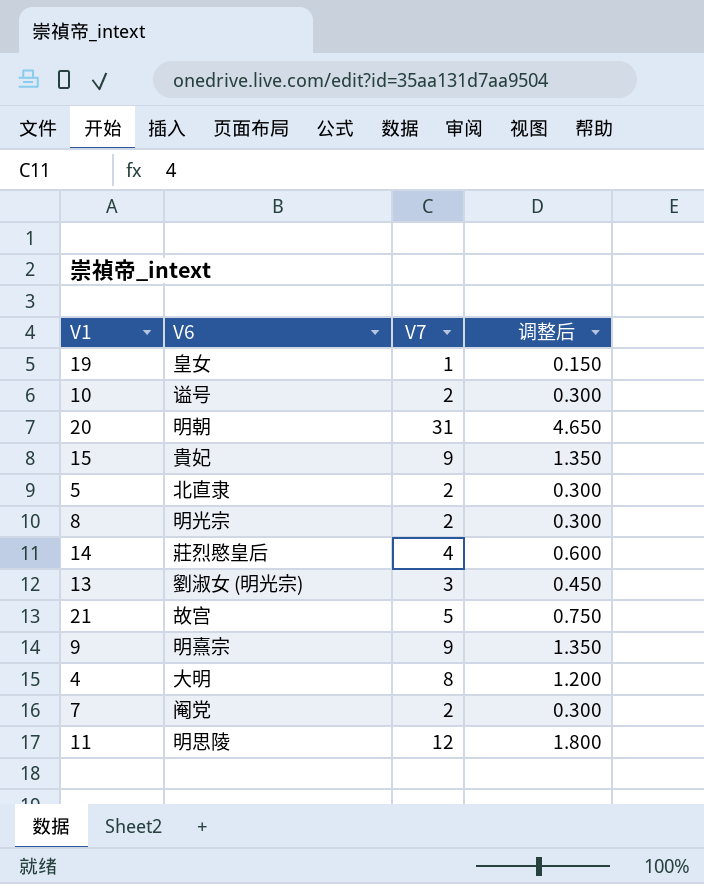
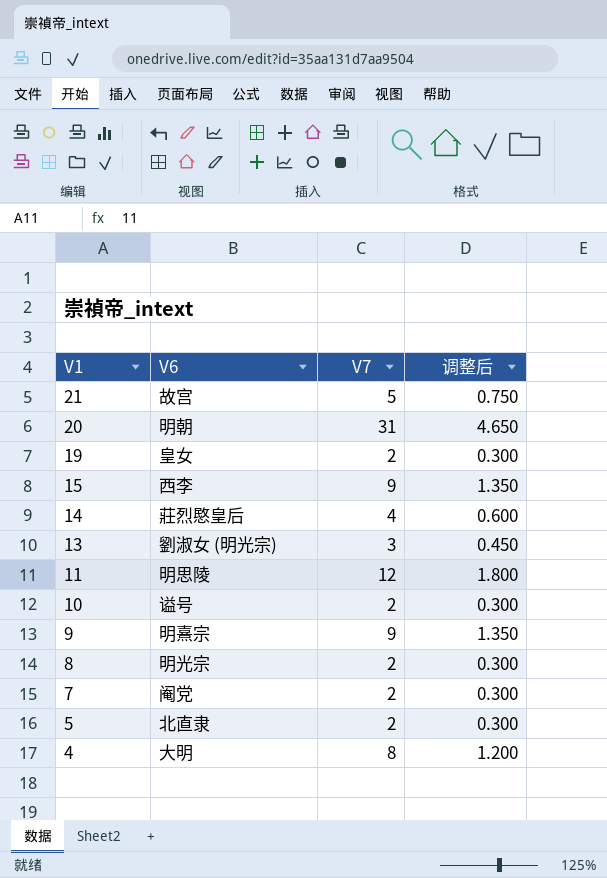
row order: none -> V1 descending
19 | V7: 1 -> 2
19 | 调整后: 0.150 -> 0.300
15 | V6: 貴妃 -> 西李

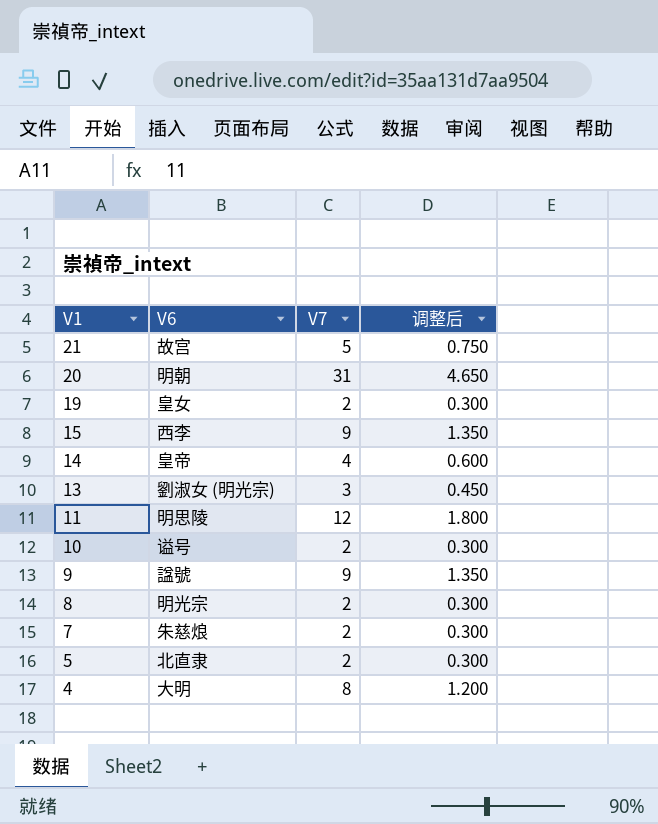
14 | V6: 莊烈愍皇后 -> 皇帝
9 | V6: 明熹宗 -> 諡號
7 | V6: 阉党 -> 朱慈烺

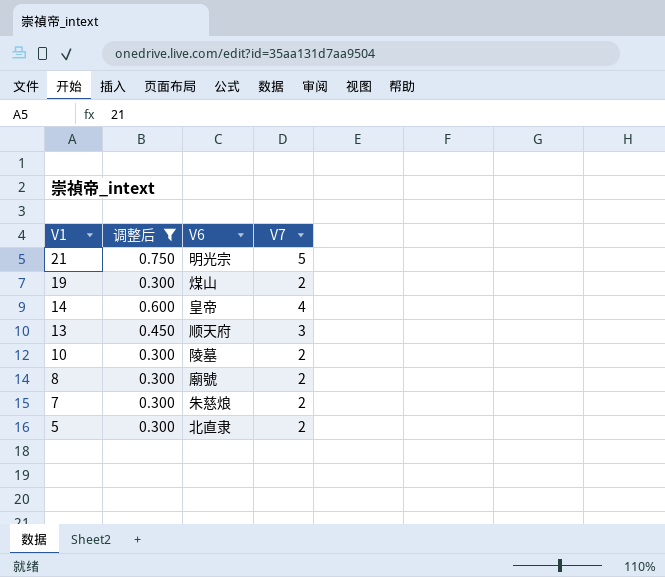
filter: none -> 调整后 <= 0.750
column 调整后 | position: 4 -> 2
21 | V6: 故宫 -> 明光宗
19 | V6: 皇女 -> 煤山
13 | V6: 劉淑女 (明光宗) -> 顺天府
10 | V6: 谥号 -> 陵墓
8 | V6: 明光宗 -> 廟號

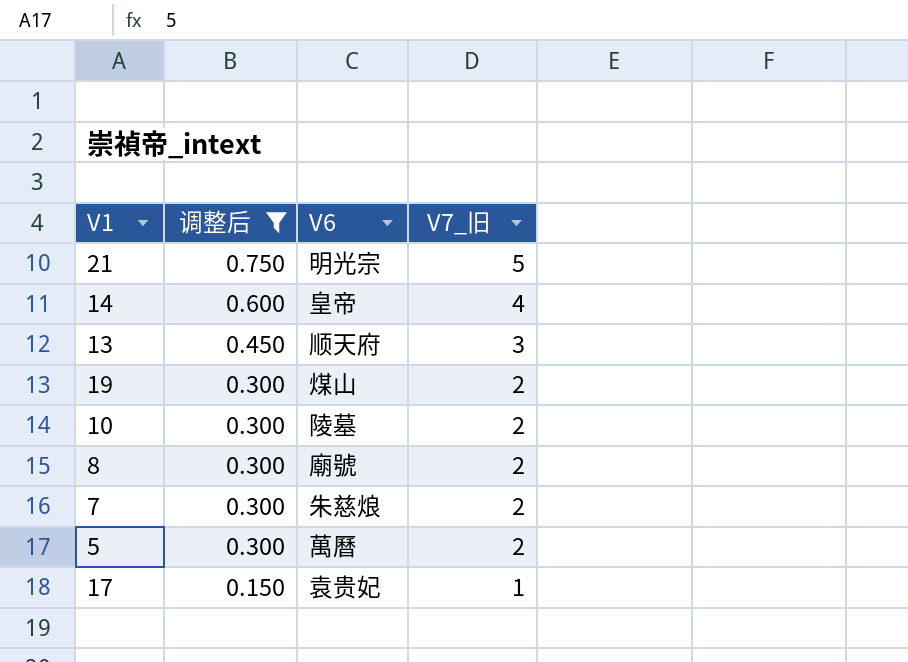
row order: V1 descending -> 调整后 descending
column name: V7 -> V7_旧
5 | V6: 北直隶 -> 萬曆
row 17: none -> 0.150 | 袁贵妃 | 1

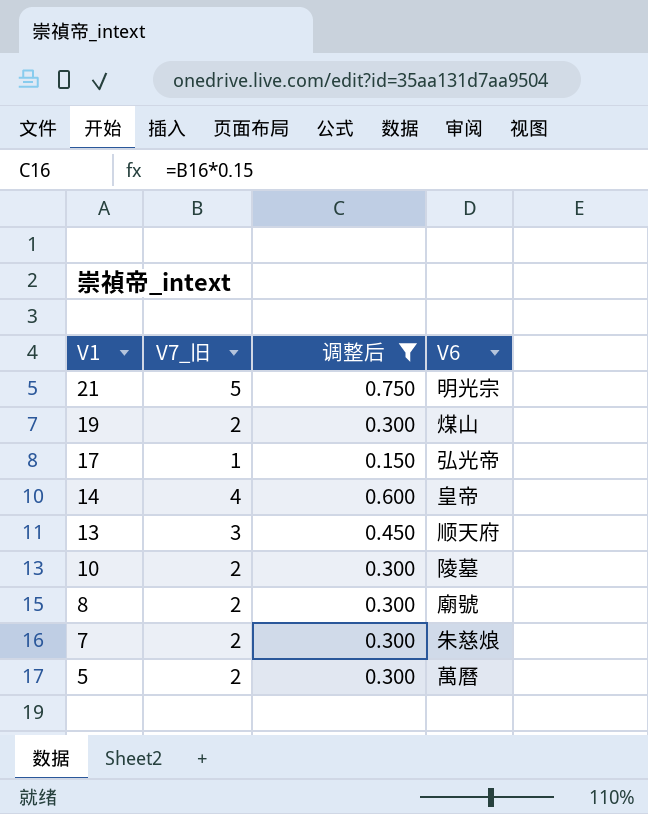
row order: 调整后 descending -> V1 descending
column V7_旧 | position: 4 -> 2
17 | V6: 袁贵妃 -> 弘光帝

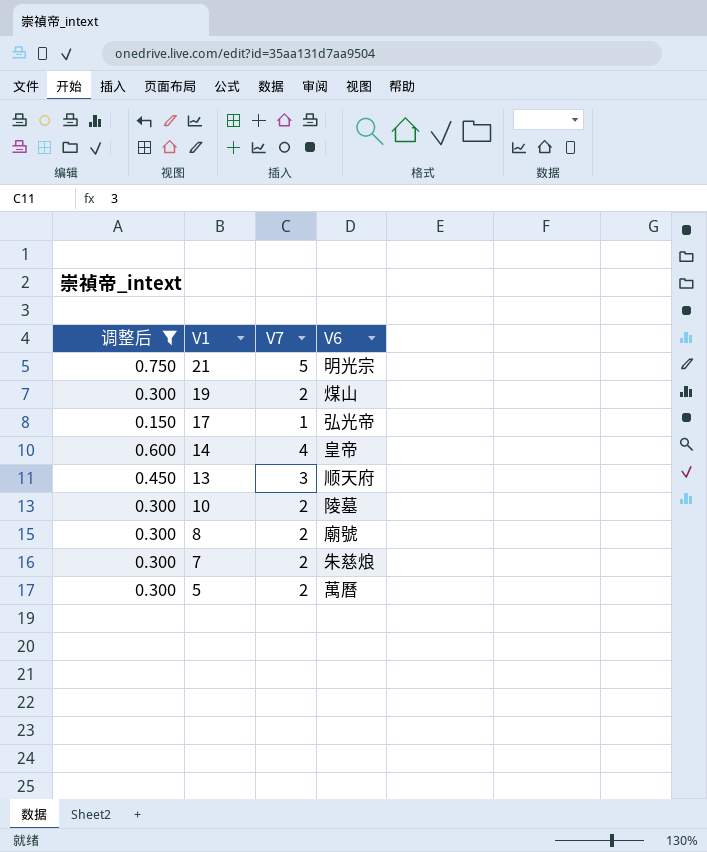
column 调整后 | position: 3 -> 1
column name: V7_旧 -> V7

